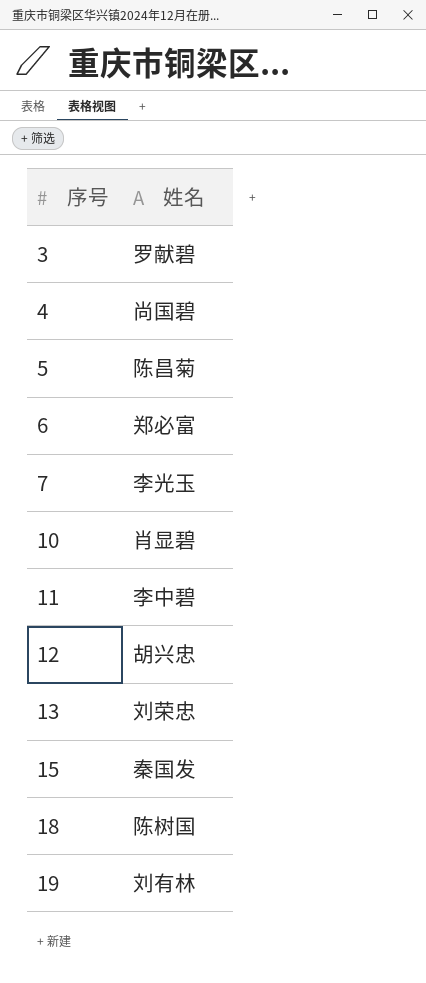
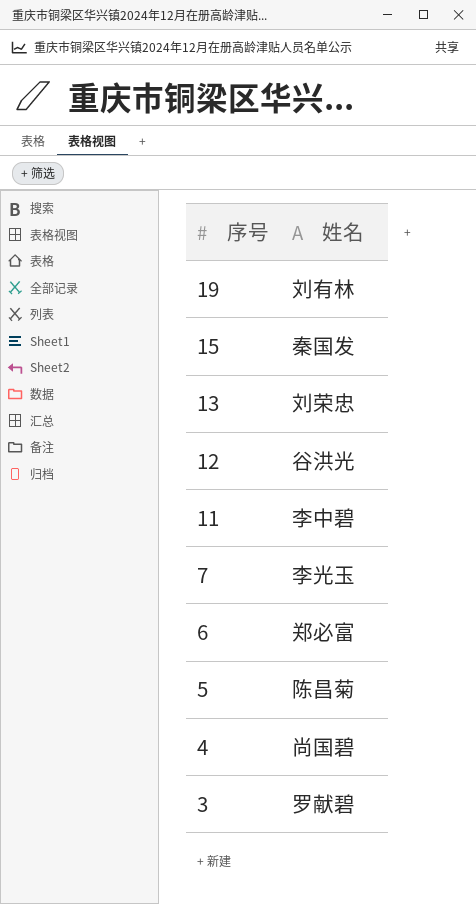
row order: 序号 ascending -> 序号 descending
row 10: 肖显碧 -> none
row 18: 陈树国 -> none
12 | 姓名: 胡兴忠 -> 谷洪光

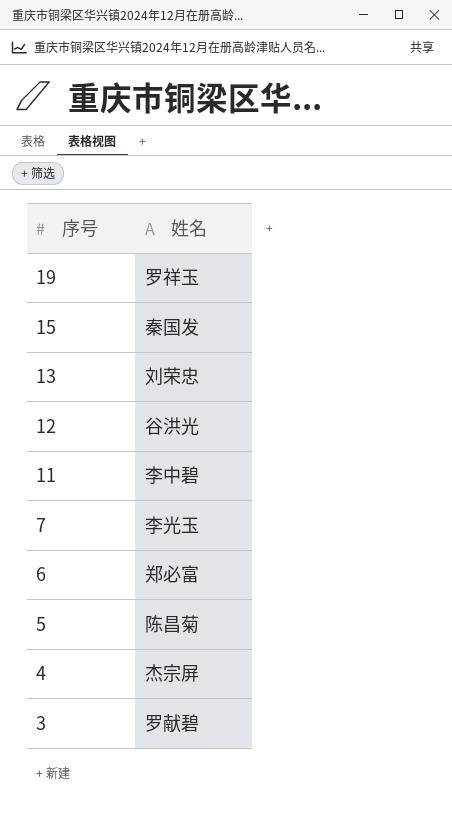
19 | 姓名: 刘有林 -> 罗祥玉
4 | 姓名: 尚国碧 -> 杰宗屏

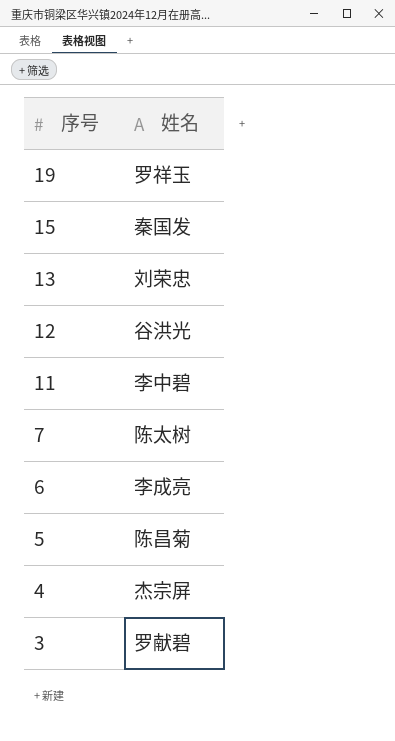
7 | 姓名: 李光玉 -> 陈太树
6 | 姓名: 郑必富 -> 李成亮

